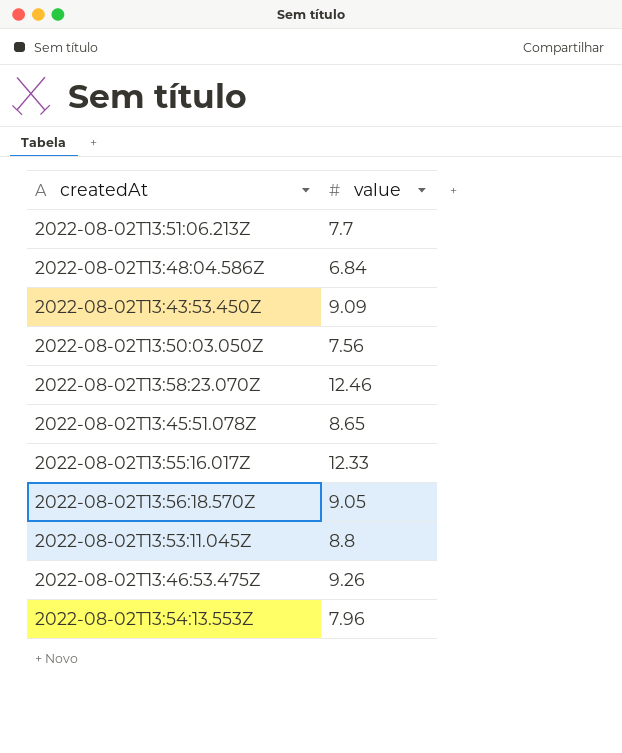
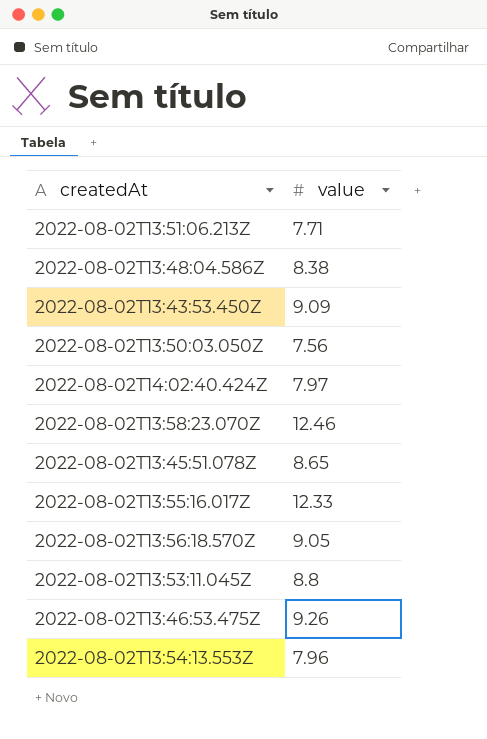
2022-08-02T13:51:06.213Z | value: 7.7 -> 7.71
2022-08-02T13:48:04.586Z | value: 6.84 -> 8.38
row 2022-08-02T14:02:40.424Z: none -> 7.97

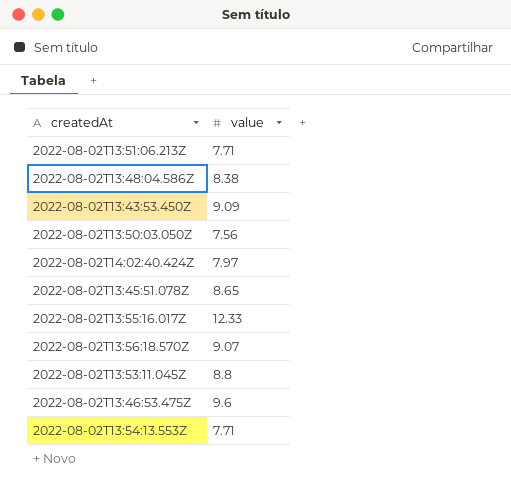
row 2022-08-02T13:58:23.070Z: 12.46 -> none
2022-08-02T13:56:18.570Z | value: 9.05 -> 9.07
2022-08-02T13:46:53.475Z | value: 9.26 -> 9.6
2022-08-02T13:54:13.553Z | value: 7.96 -> 7.71

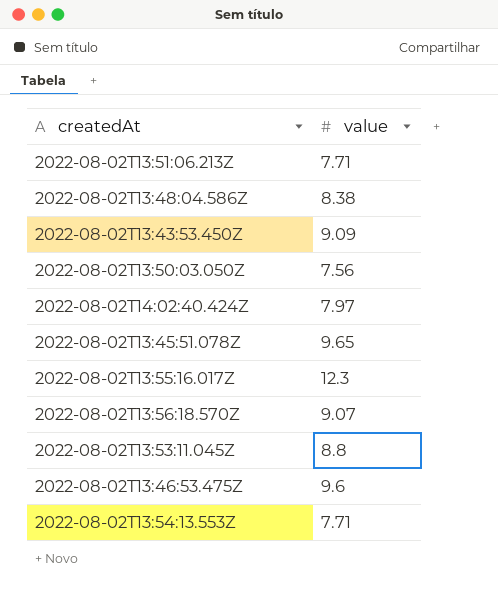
2022-08-02T13:45:51.078Z | value: 8.65 -> 9.65
2022-08-02T13:55:16.017Z | value: 12.33 -> 12.3

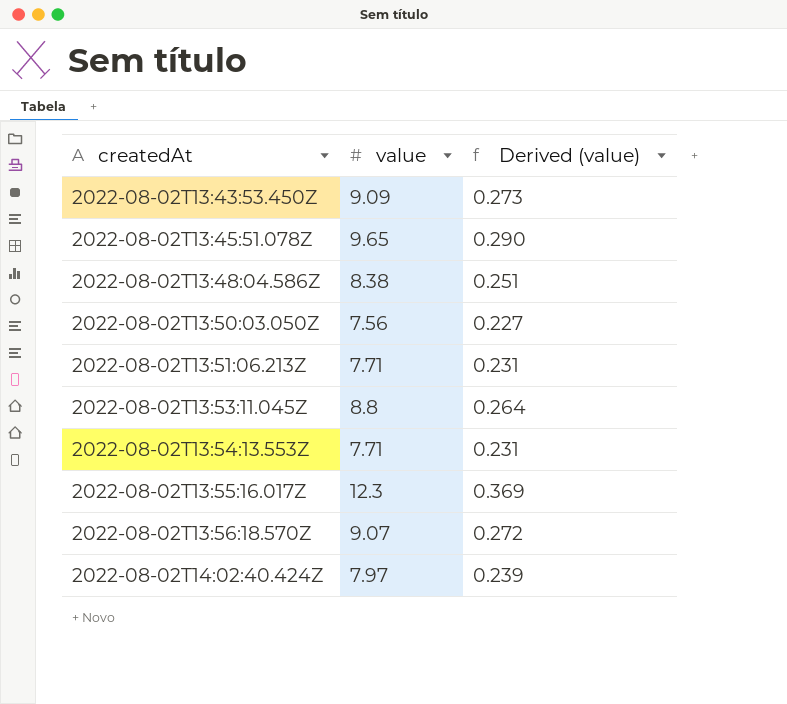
row order: none -> createdAt ascending
column Derived (value) | formula: none -> [value] * 0.03
row 2022-08-02T13:46:53.475Z: 9.6 -> none

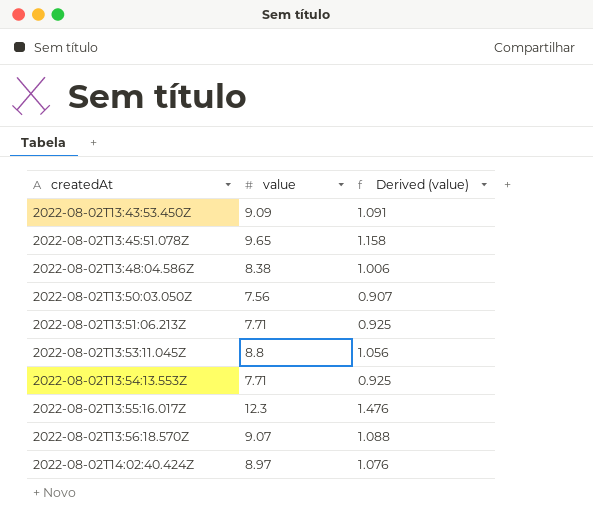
column Derived (value) | formula: [value] * 0.03 -> [value] * 0.12
2022-08-02T14:02:40.424Z | value: 7.97 -> 8.97

